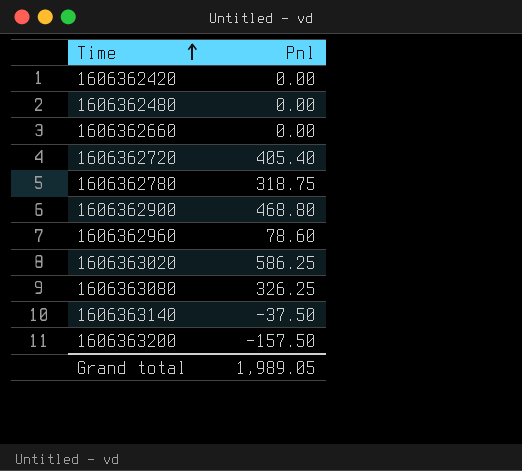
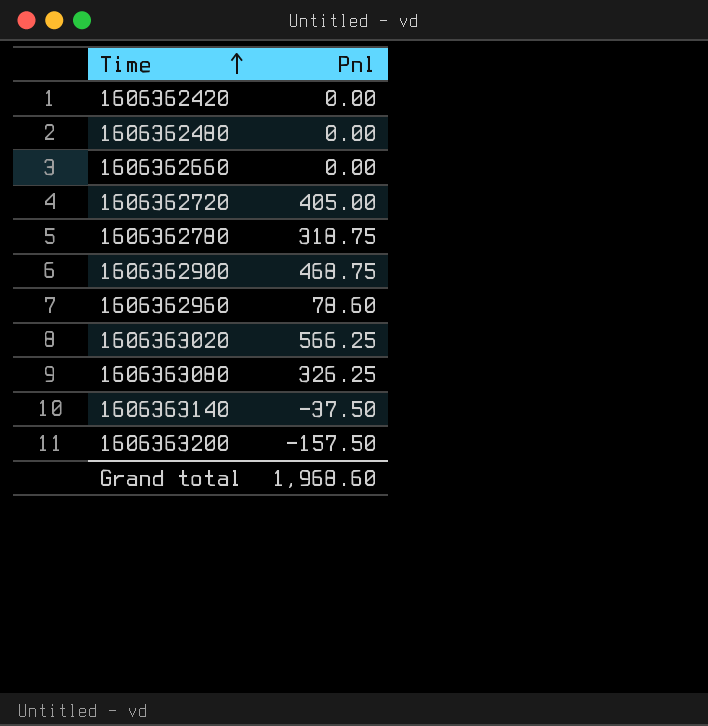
1606362720 | Pnl: 405.40 -> 405.00
1606362900 | Pnl: 468.80 -> 468.75
1606363020 | Pnl: 586.25 -> 566.25
Grand total | Pnl: 1,989.05 -> 1,968.60

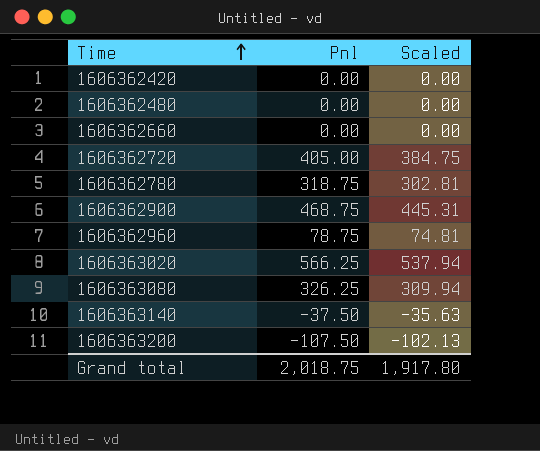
column Scaled | formula: none -> [Pnl] * 0.95
1606362960 | Pnl: 78.60 -> 78.75
1606363200 | Pnl: -157.50 -> -107.50
Grand total | Pnl: 1,968.60 -> 2,018.75

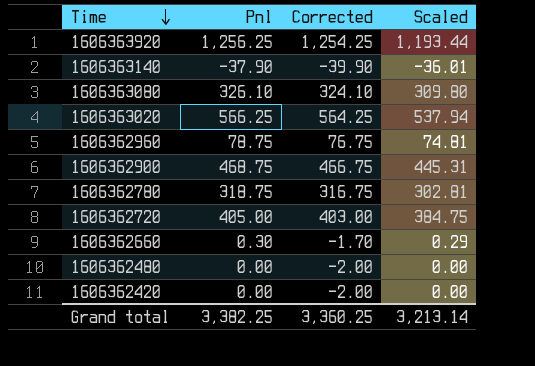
row order: Time ascending -> Time descending
column Corrected | formula: none -> [Pnl] - 2
row 1606363200: -107.50 | -102.13 -> none
row 1606363920: none -> 1,256.25 | 1,254.25 | 1,193.44
1606363140 | Pnl: -37.50 -> -37.90
1606363140 | Scaled: -35.63 -> -36.01
1606363080 | Pnl: 326.25 -> 326.10
1606363080 | Scaled: 309.94 -> 309.80
1606362660 | Pnl: 0.00 -> 0.30
1606362660 | Scaled: 0.00 -> 0.29
Grand total | Pnl: 2,018.75 -> 3,382.25
Grand total | Scaled: 1,917.80 -> 3,213.14

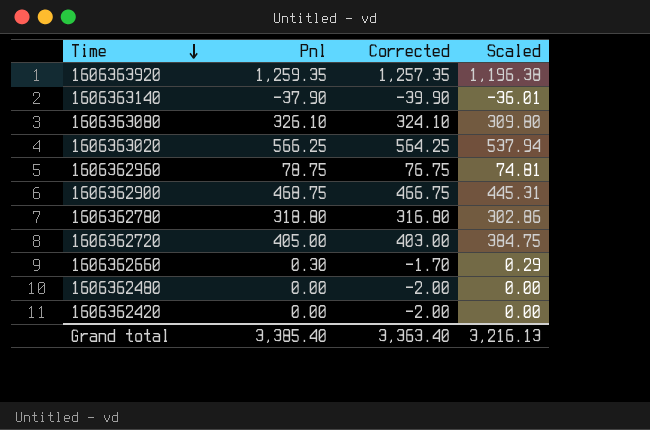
1606363920 | Pnl: 1,256.25 -> 1,259.35
1606363920 | Corrected: 1,254.25 -> 1,257.35
1606363920 | Scaled: 1,193.44 -> 1,196.38
1606362780 | Pnl: 318.75 -> 318.80
1606362780 | Corrected: 316.75 -> 316.80
1606362780 | Scaled: 302.81 -> 302.86
Grand total | Pnl: 3,382.25 -> 3,385.40
Grand total | Corrected: 3,360.25 -> 3,363.40
Grand total | Scaled: 3,213.14 -> 3,216.13

